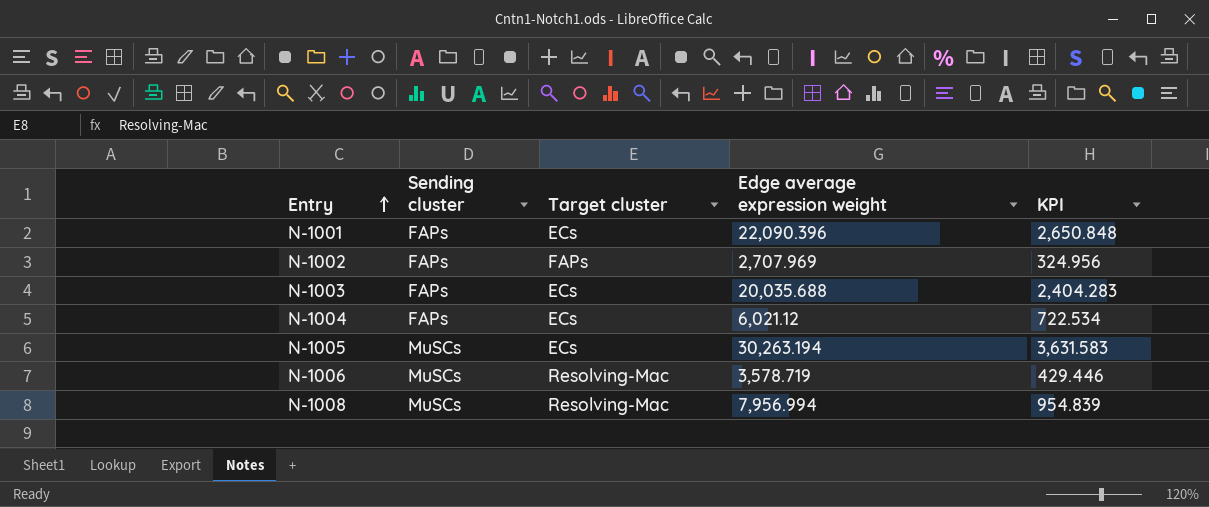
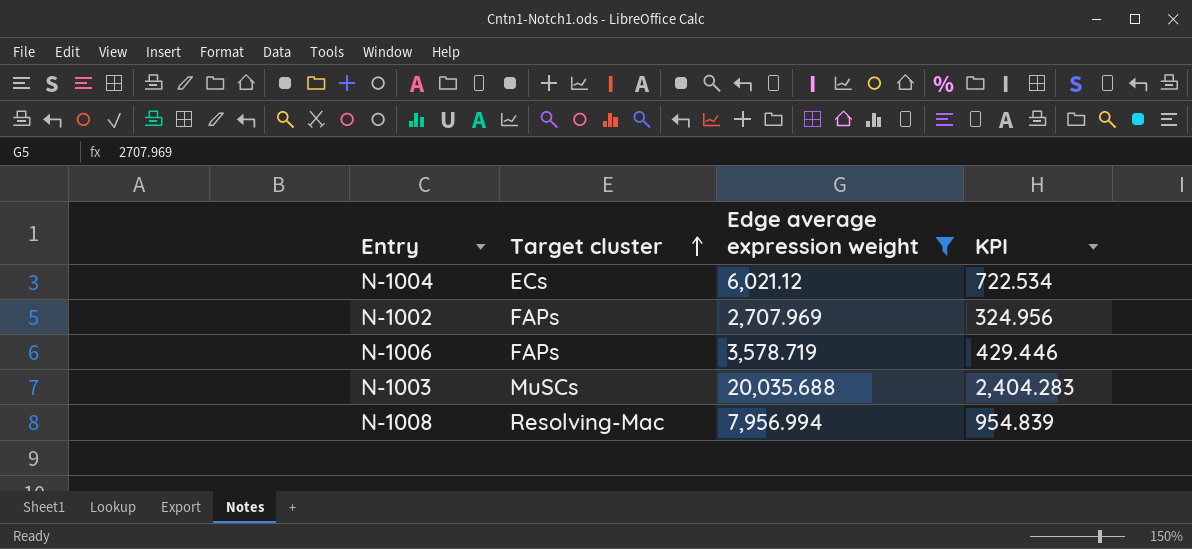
filter: none -> Edge average expression weight <= 20,035.688
row order: Entry ascending -> Target cluster ascending
column Sending cluster | position: 2 -> none
N-1006 | Target cluster: Resolving-Mac -> FAPs
N-1003 | Target cluster: ECs -> MuSCs

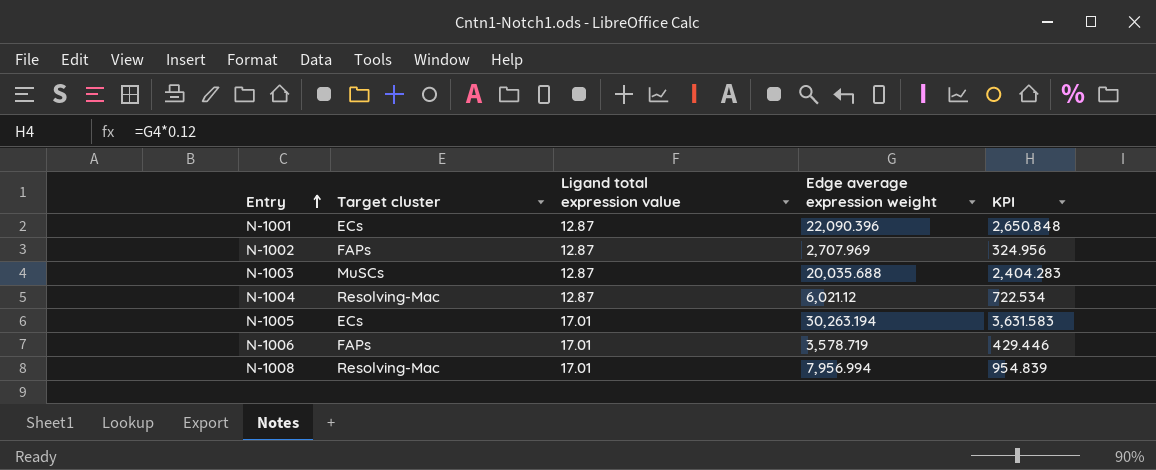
filter: Edge average expression weight <= 20,035.688 -> none
row order: Target cluster ascending -> Entry ascending
column Ligand total expression value | position: none -> 3
N-1004 | Target cluster: ECs -> Resolving-Mac

